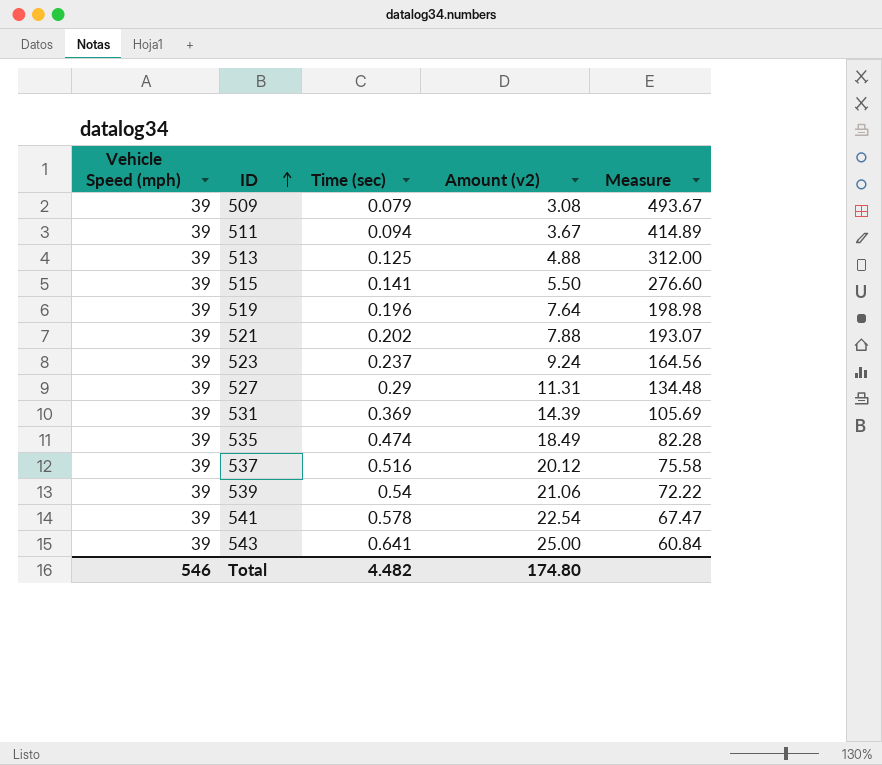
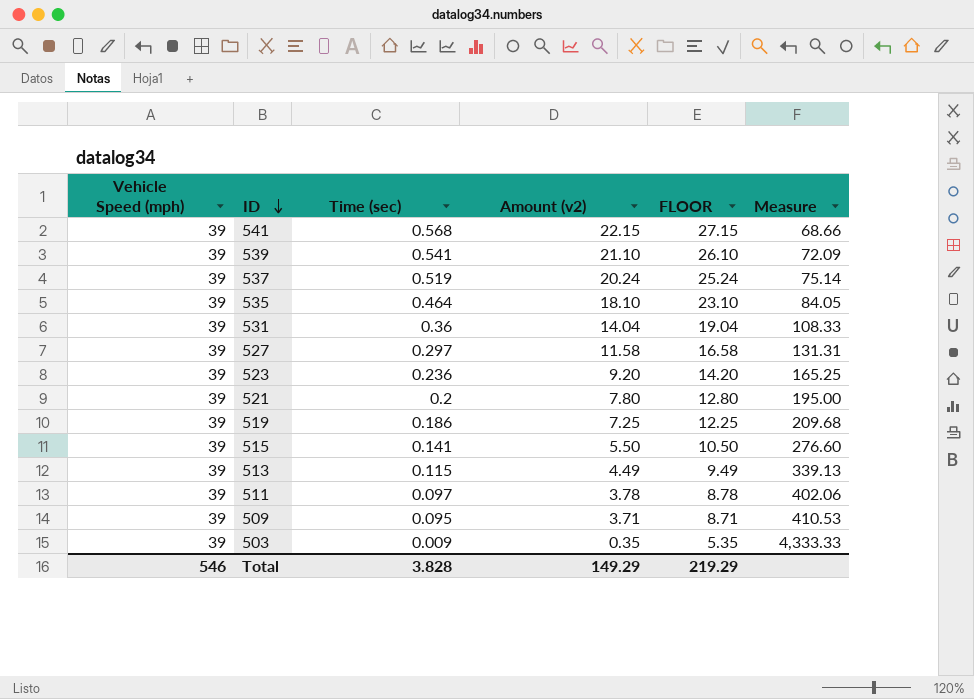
row order: ID ascending -> ID descending
column FLOOR | formula: none -> [Amount (v2)] + 5
row 543: 39 | 0.641 | 25.00 | 60.84 -> none
541 | Time (sec): 0.578 -> 0.568
541 | Amount (v2): 22.54 -> 22.15
541 | Measure: 67.47 -> 68.66
539 | Time (sec): 0.54 -> 0.541
539 | Amount (v2): 21.06 -> 21.10
539 | Measure: 72.22 -> 72.09
537 | Time (sec): 0.516 -> 0.519
537 | Amount (v2): 20.12 -> 20.24
537 | Measure: 75.58 -> 75.14
535 | Time (sec): 0.474 -> 0.464
535 | Amount (v2): 18.49 -> 18.10
535 | Measure: 82.28 -> 84.05
531 | Time (sec): 0.369 -> 0.36
531 | Amount (v2): 14.39 -> 14.04
531 | Measure: 105.69 -> 108.33
527 | Time (sec): 0.29 -> 0.297
527 | Amount (v2): 11.31 -> 11.58
527 | Measure: 134.48 -> 131.31
523 | Time (sec): 0.237 -> 0.236
523 | Amount (v2): 9.24 -> 9.20
523 | Measure: 164.56 -> 165.25
521 | Time (sec): 0.202 -> 0.2
521 | Amount (v2): 7.88 -> 7.80
521 | Measure: 193.07 -> 195.00
519 | Time (sec): 0.196 -> 0.186
519 | Amount (v2): 7.64 -> 7.25
519 | Measure: 198.98 -> 209.68
513 | Time (sec): 0.125 -> 0.115
513 | Amount (v2): 4.88 -> 4.49
513 | Measure: 312.00 -> 339.13
511 | Time (sec): 0.094 -> 0.097
511 | Amount (v2): 3.67 -> 3.78
511 | Measure: 414.89 -> 402.06
509 | Time (sec): 0.079 -> 0.095
509 | Amount (v2): 3.08 -> 3.71
509 | Measure: 493.67 -> 410.53
row 503: none -> 39 | 0.009 | 0.35 | 5.35 | 4,333.33
Total | Time (sec): 4.482 -> 3.828
Total | Amount (v2): 174.80 -> 149.29

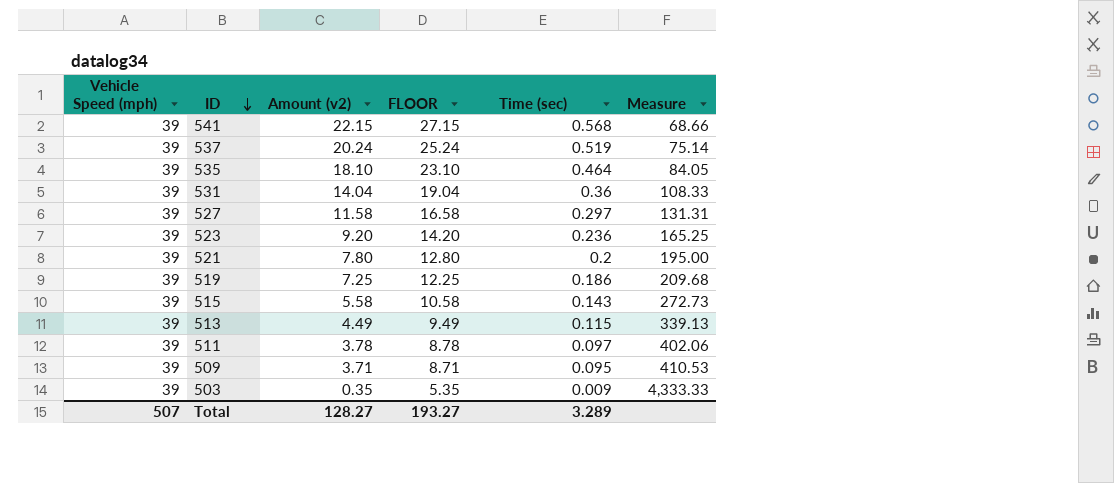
column Time (sec) | position: 3 -> 5
row 539: 39 | 0.541 | 21.10 | 26.10 | 72.09 -> none
515 | Amount (v2): 5.50 -> 5.58
515 | FLOOR: 10.50 -> 10.58
515 | Time (sec): 0.141 -> 0.143
515 | Measure: 276.60 -> 272.73
Total | Vehicle Speed (mph): 546 -> 507
Total | Amount (v2): 149.29 -> 128.27
Total | FLOOR: 219.29 -> 193.27
Total | Time (sec): 3.828 -> 3.289

